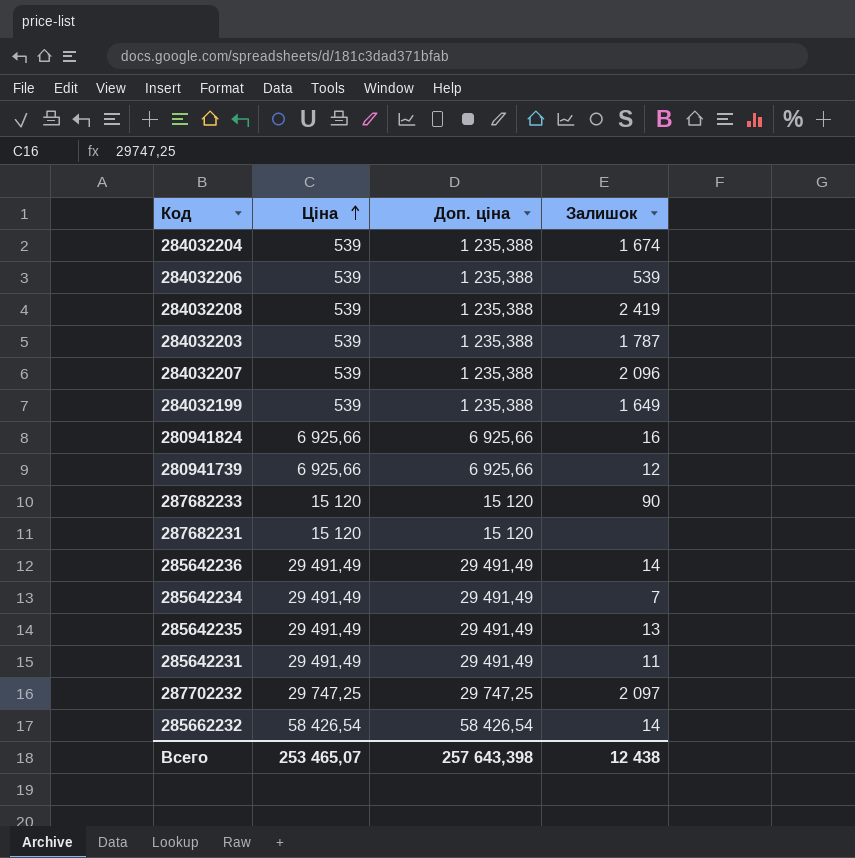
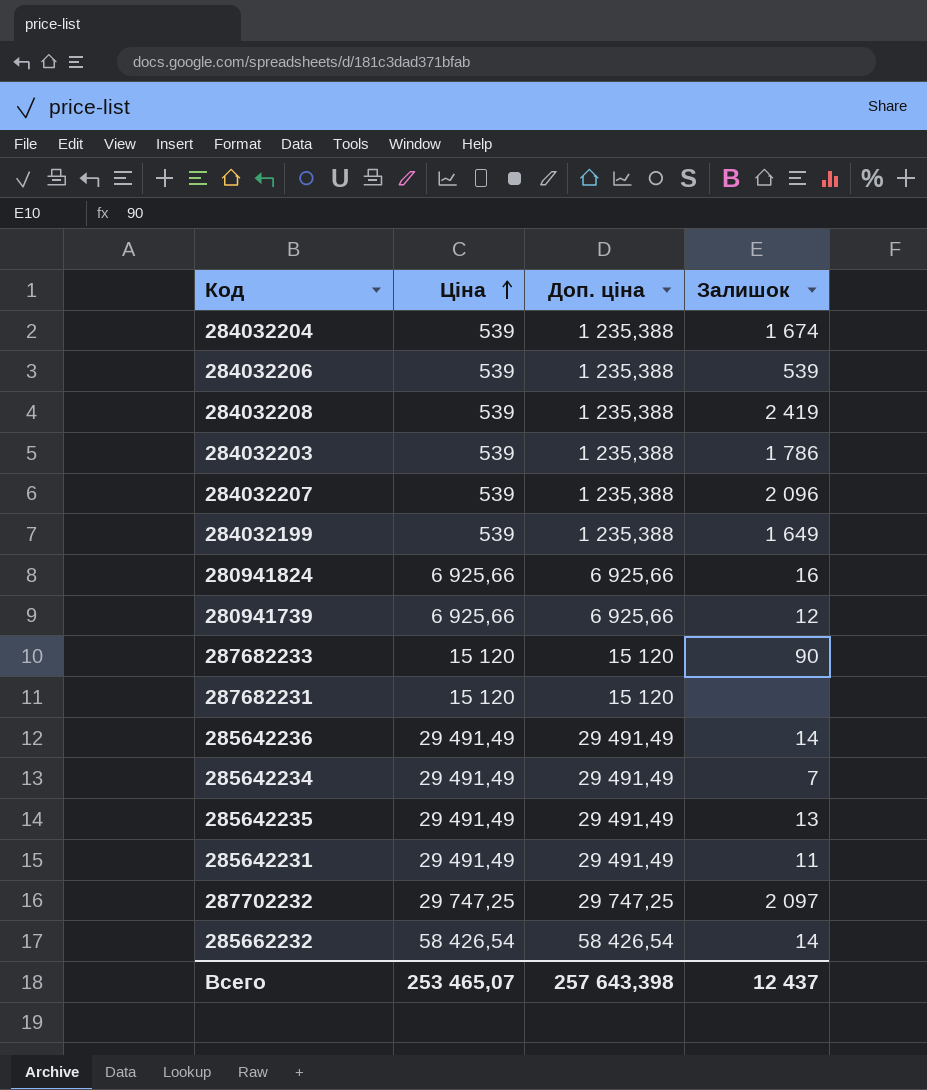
284032203 | Залишок: 1 787 -> 1 786
Всего | Залишок: 12 438 -> 12 437

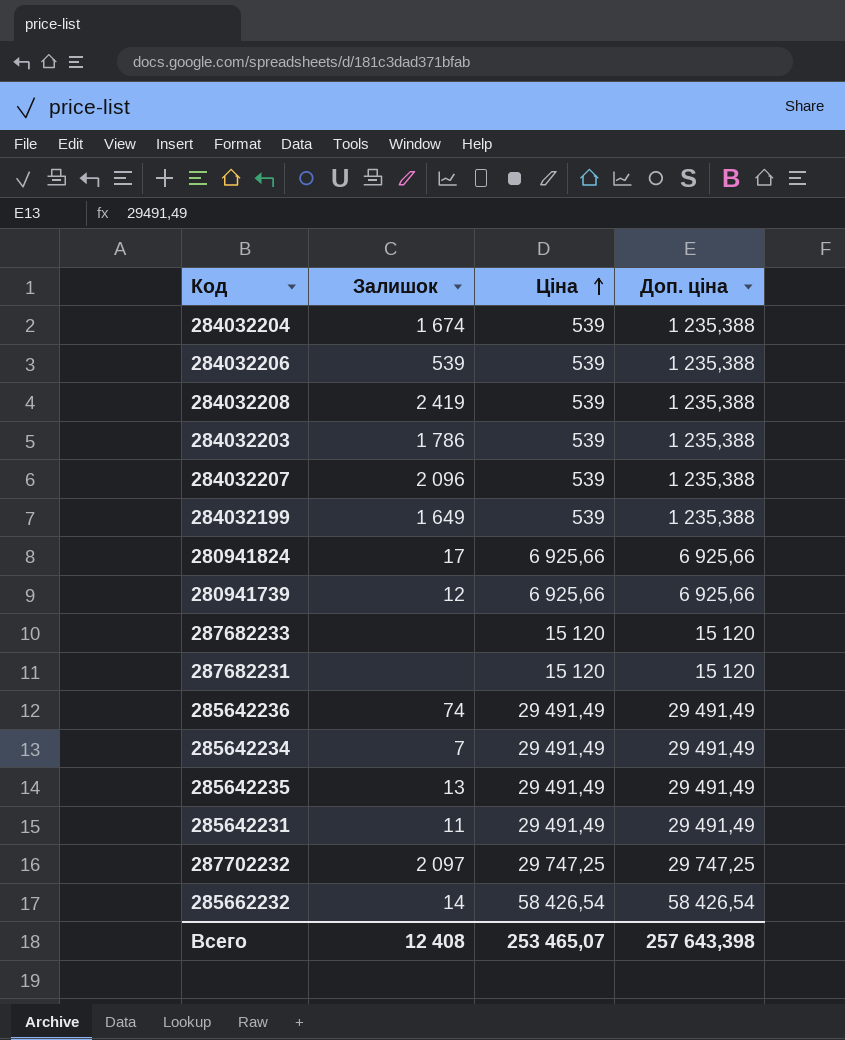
column Залишок | position: 4 -> 2
280941824 | Залишок: 16 -> 17
287682233 | Залишок: 90 -> none
285642236 | Залишок: 14 -> 74
Всего | Залишок: 12 437 -> 12 408

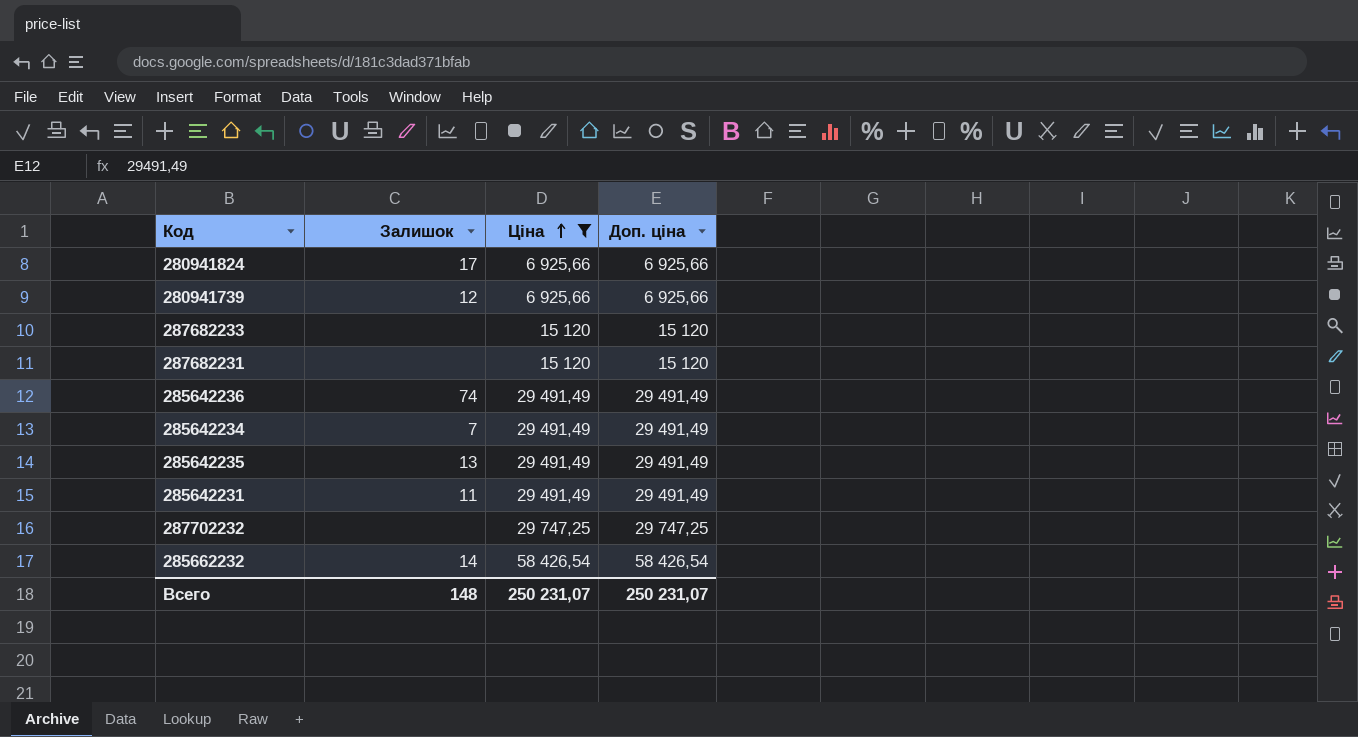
filter: none -> Ціна != 539
287702232 | Залишок: 2 097 -> none
Всего | Залишок: 12 408 -> 148
Всего | Ціна: 253 465,07 -> 250 231,07
Всего | Доп. ціна: 257 643,398 -> 250 231,07

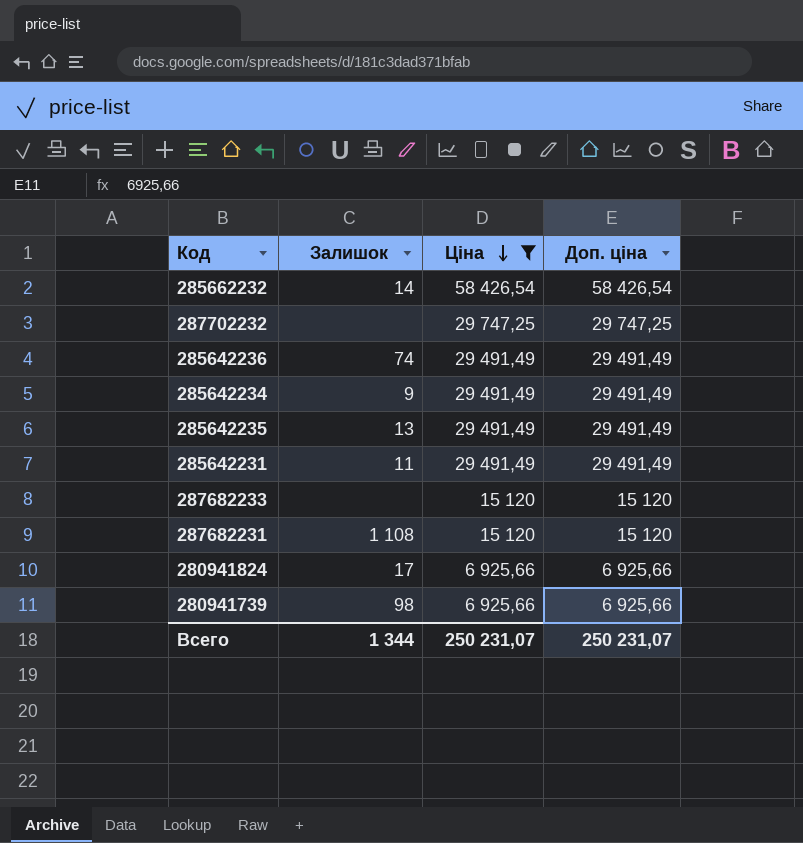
row order: Ціна ascending -> Ціна descending
285642234 | Залишок: 7 -> 9
287682231 | Залишок: none -> 1 108
280941739 | Залишок: 12 -> 98
Всего | Залишок: 148 -> 1 344

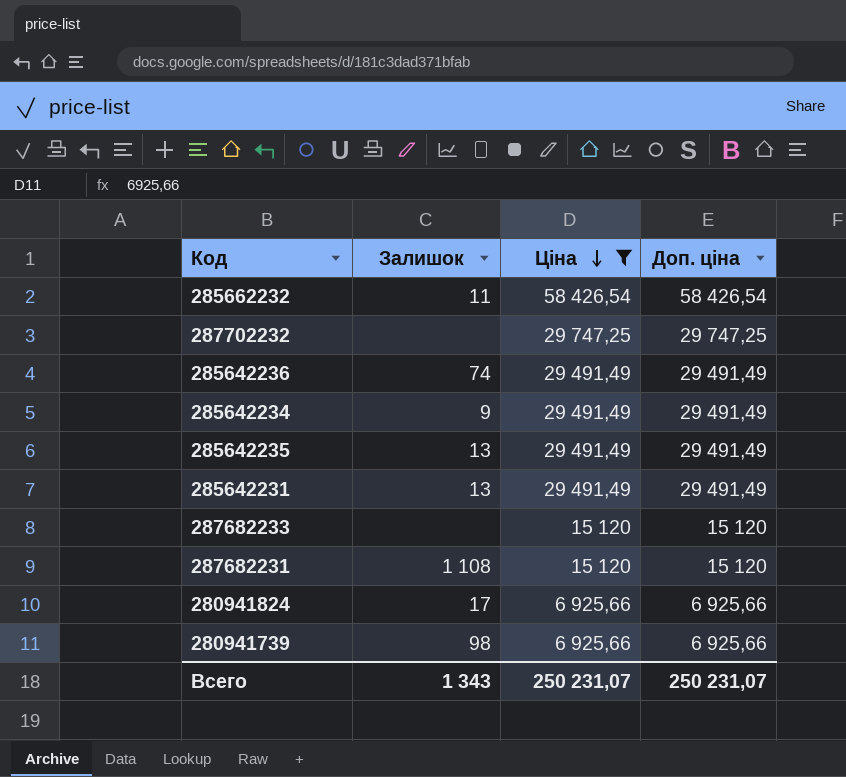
285662232 | Залишок: 14 -> 11
285642231 | Залишок: 11 -> 13
Всего | Залишок: 1 344 -> 1 343

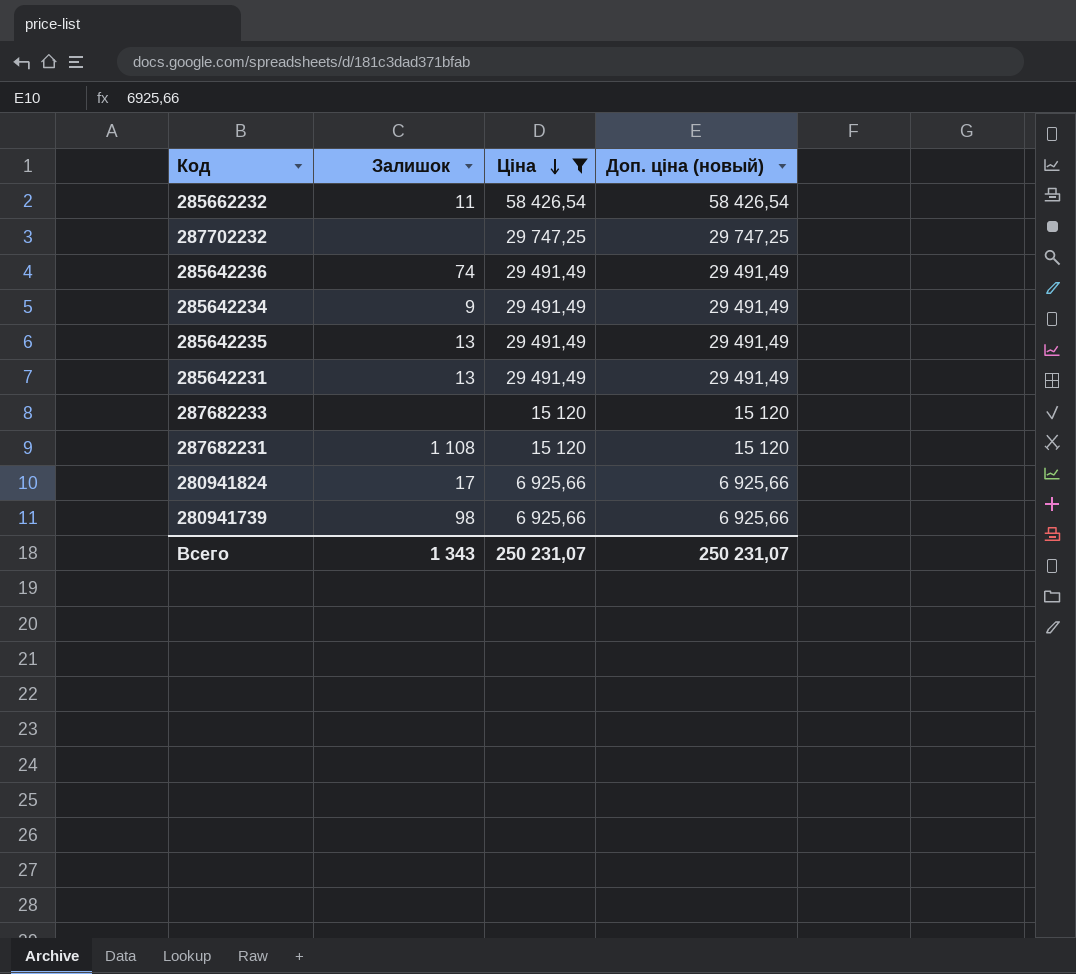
column name: Доп. ціна -> Доп. ціна (новый)

